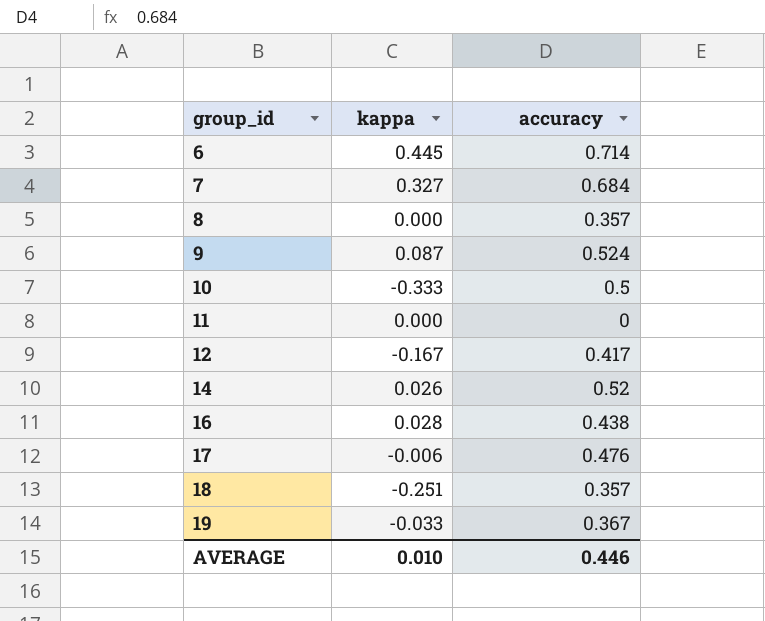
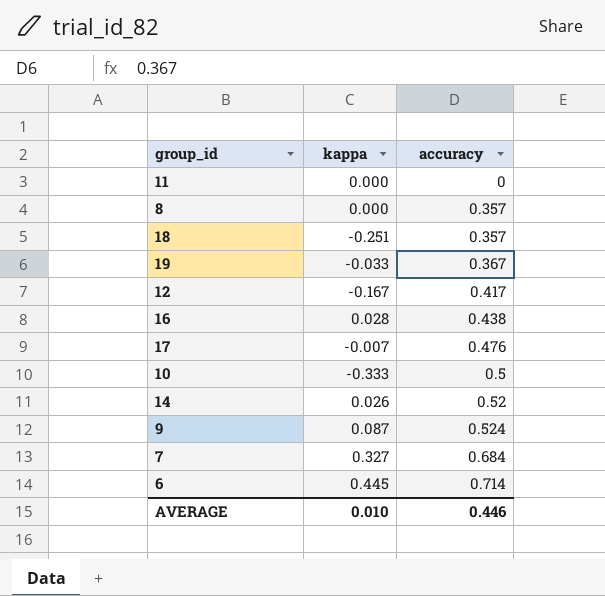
row order: group_id ascending -> accuracy ascending
17 | kappa: -0.006 -> -0.007

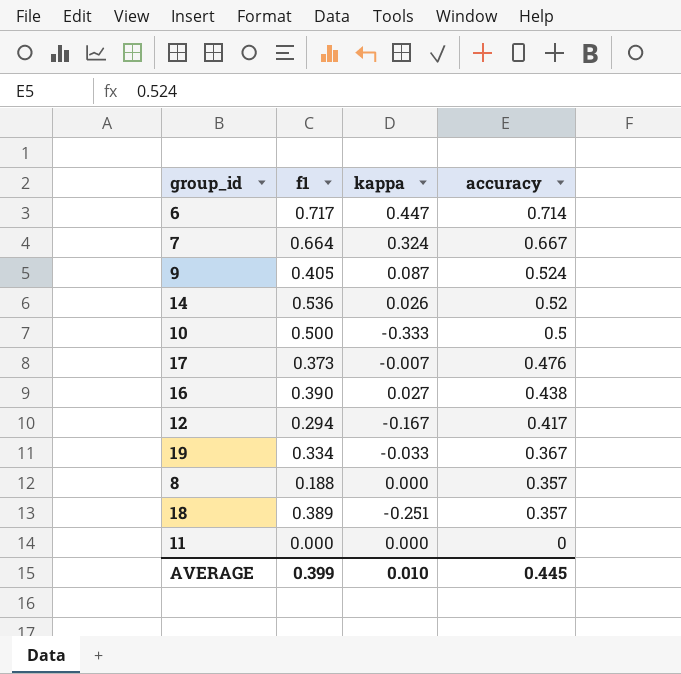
row order: accuracy ascending -> accuracy descending
column f1 | position: none -> 2
6 | kappa: 0.445 -> 0.447
7 | kappa: 0.327 -> 0.324
7 | accuracy: 0.684 -> 0.667
16 | kappa: 0.028 -> 0.027
AVERAGE | accuracy: 0.446 -> 0.445

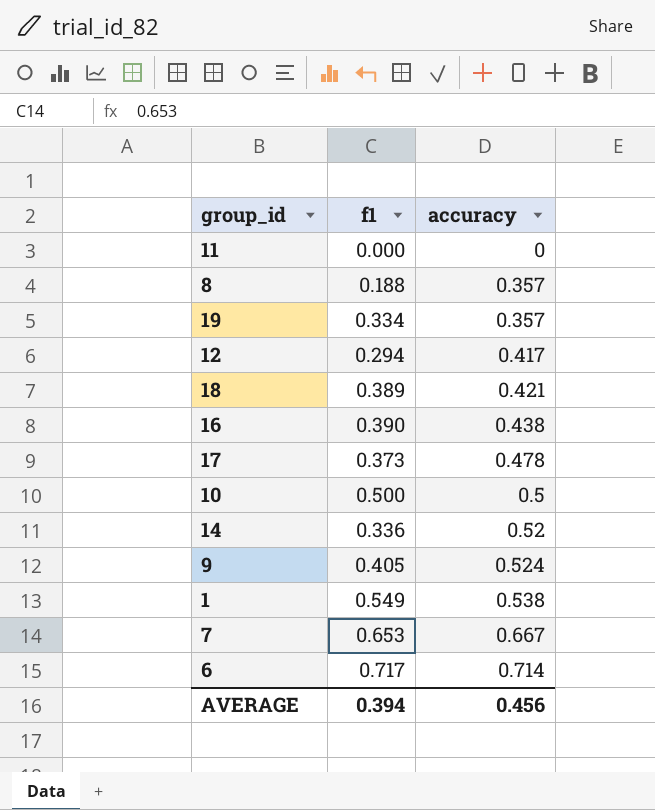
row order: accuracy descending -> accuracy ascending
column kappa | position: 3 -> none
19 | accuracy: 0.367 -> 0.357
18 | accuracy: 0.357 -> 0.421
17 | accuracy: 0.476 -> 0.478
14 | f1: 0.536 -> 0.336
row 1: none -> 0.549 | 0.538
7 | f1: 0.664 -> 0.653
AVERAGE | f1: 0.399 -> 0.394
AVERAGE | accuracy: 0.445 -> 0.456

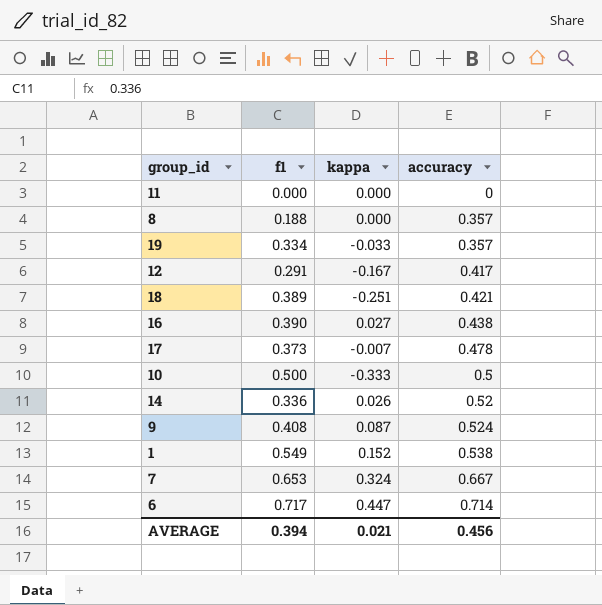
column kappa | position: none -> 3
12 | f1: 0.294 -> 0.291
9 | f1: 0.405 -> 0.408

